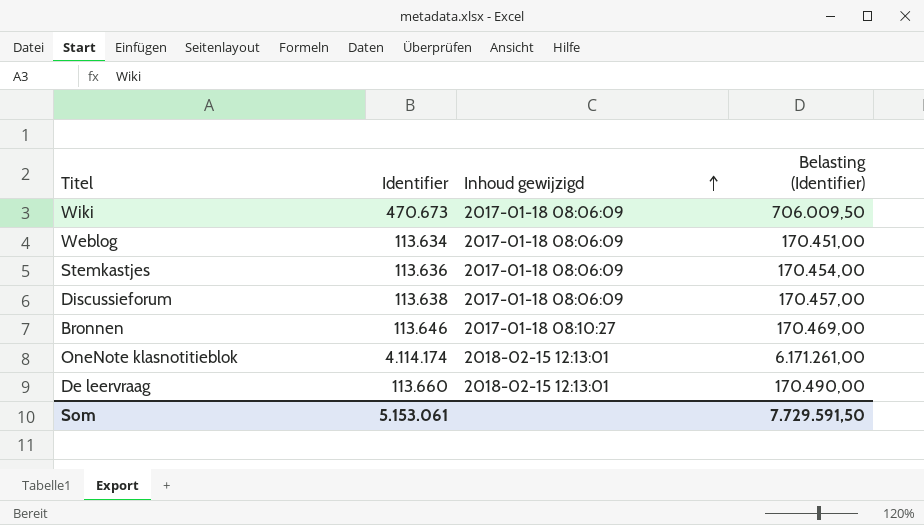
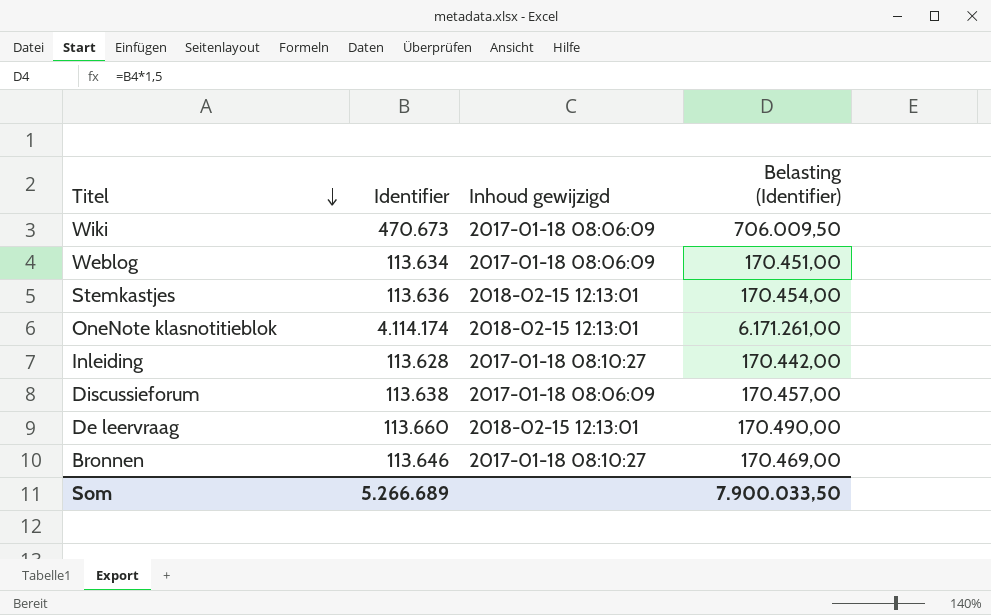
row order: Inhoud gewijzigd ascending -> Titel descending
Stemkastjes | Inhoud gewijzigd: 2017-01-18 08:06:09 -> 2018-02-15 12:13:01
row Inleiding: none -> 113.628 | 2017-01-18 08:10:27 | 170.442,00
Som | Identifier: 5.153.061 -> 5.266.689
Som | Belasting (Identifier): 7.729.591,50 -> 7.900.033,50

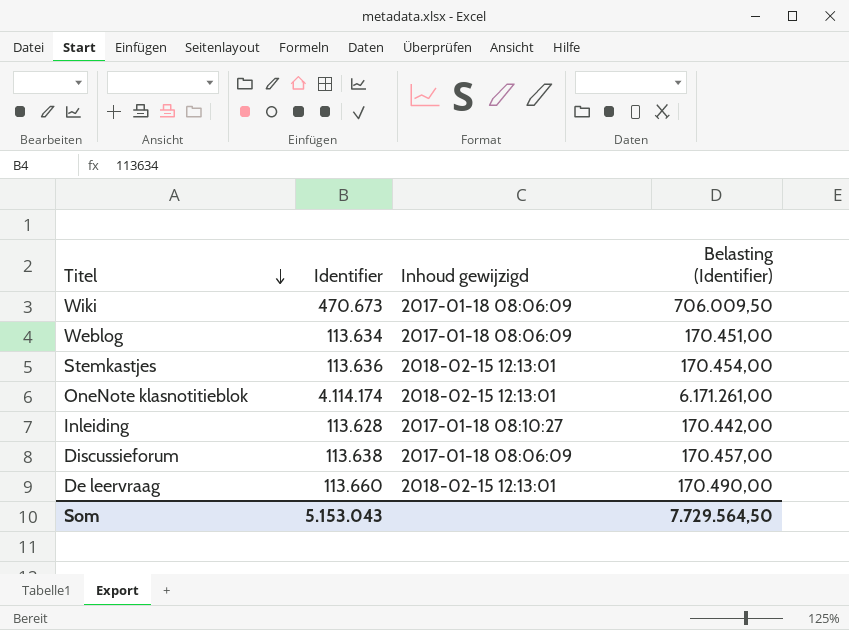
row Bronnen: 113.646 | 2017-01-18 08:10:27 | 170.469,00 -> none
Som | Identifier: 5.266.689 -> 5.153.043
Som | Belasting (Identifier): 7.900.033,50 -> 7.729.564,50

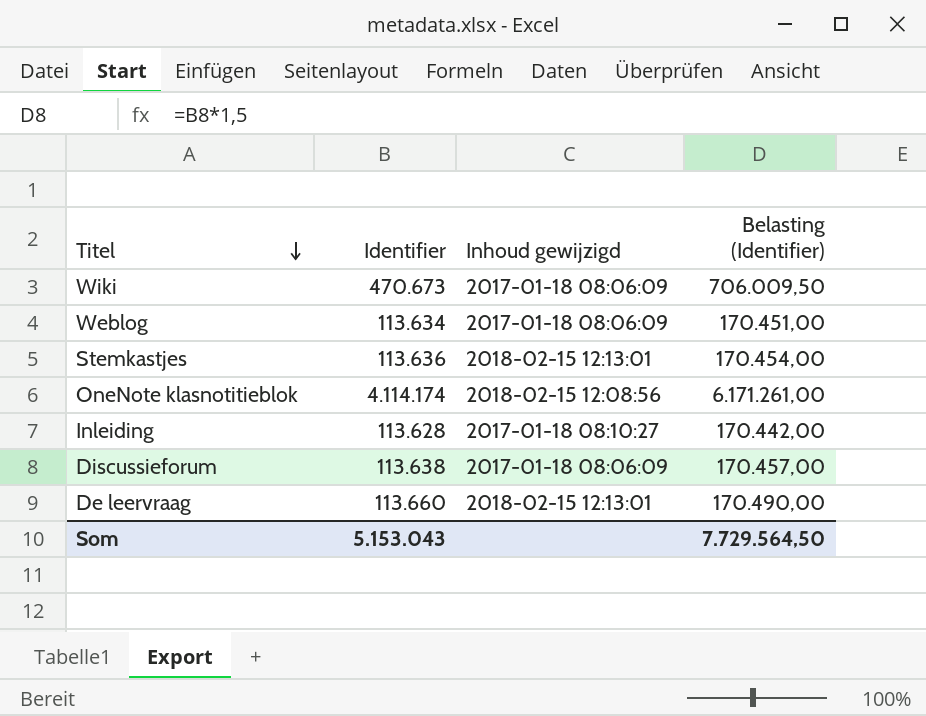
OneNote klasnotitieblok | Inhoud gewijzigd: 2018-02-15 12:13:01 -> 2018-02-15 12:08:56

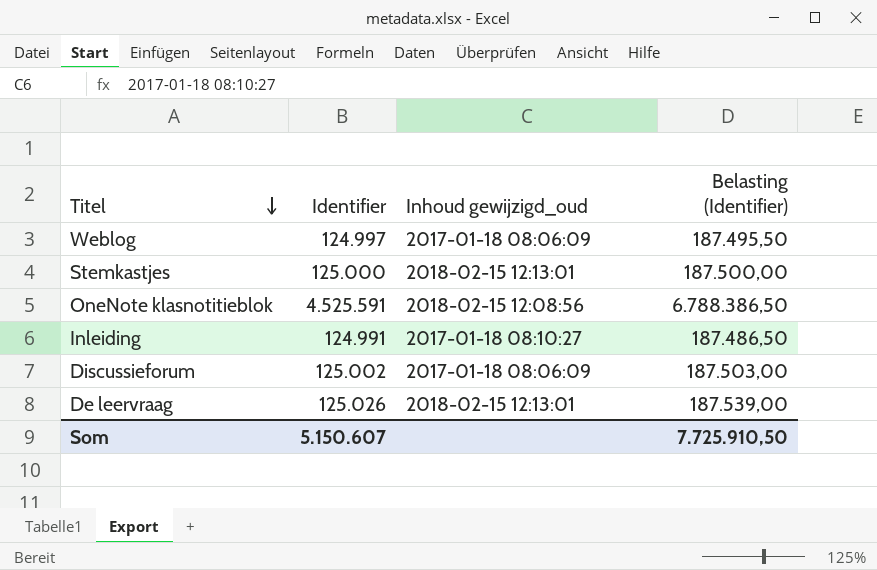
column name: Inhoud gewijzigd -> Inhoud gewijzigd_oud
row Wiki: 470.673 | 2017-01-18 08:06:09 | 706.009,50 -> none
Weblog | Identifier: 113.634 -> 124.997
Weblog | Belasting (Identifier): 170.451,00 -> 187.495,50
Stemkastjes | Identifier: 113.636 -> 125.000
Stemkastjes | Belasting (Identifier): 170.454,00 -> 187.500,00
OneNote klasnotitieblok | Identifier: 4.114.174 -> 4.525.591
OneNote klasnotitieblok | Belasting (Identifier): 6.171.261,00 -> 6.788.386,50
Inleiding | Identifier: 113.628 -> 124.991
Inleiding | Belasting (Identifier): 170.442,00 -> 187.486,50
Discussieforum | Identifier: 113.638 -> 125.002
Discussieforum | Belasting (Identifier): 170.457,00 -> 187.503,00
De leervraag | Identifier: 113.660 -> 125.026
De leervraag | Belasting (Identifier): 170.490,00 -> 187.539,00
Som | Identifier: 5.153.043 -> 5.150.607
Som | Belasting (Identifier): 7.729.564,50 -> 7.725.910,50

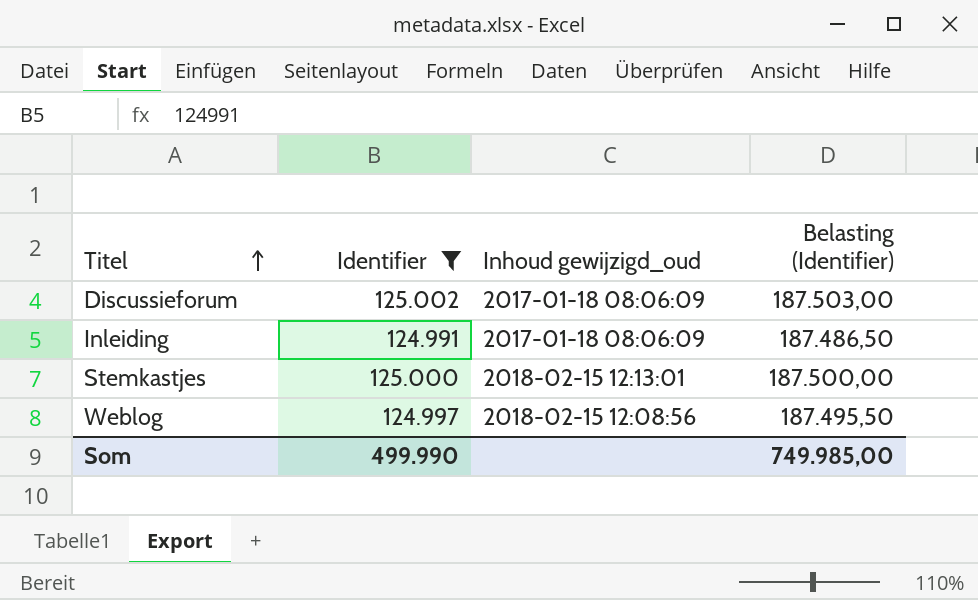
filter: none -> Identifier <= 125.002
row order: Titel descending -> Titel ascending
Inleiding | Inhoud gewijzigd_oud: 2017-01-18 08:10:27 -> 2017-01-18 08:06:09
Weblog | Inhoud gewijzigd_oud: 2017-01-18 08:06:09 -> 2018-02-15 12:08:56
Som | Identifier: 5.150.607 -> 499.990
Som | Belasting (Identifier): 7.725.910,50 -> 749.985,00

